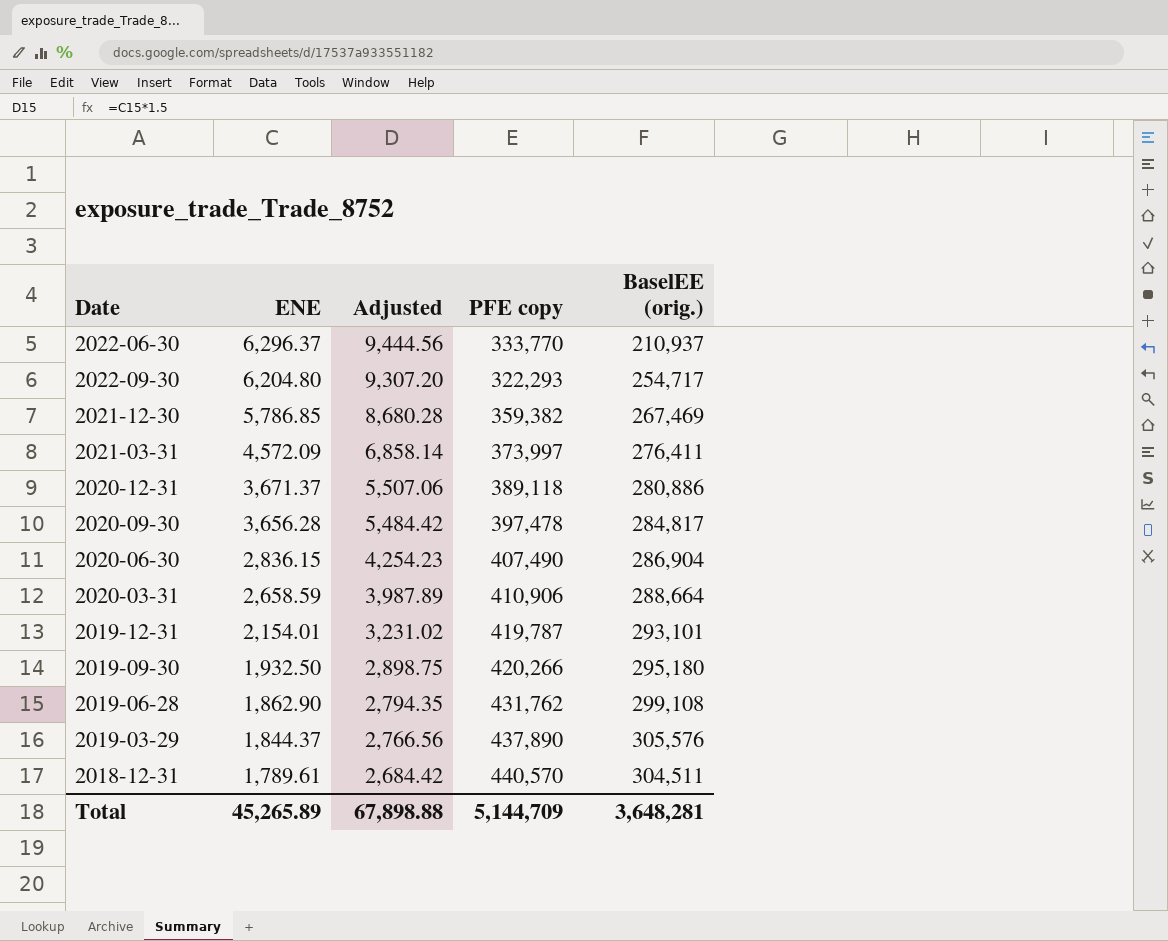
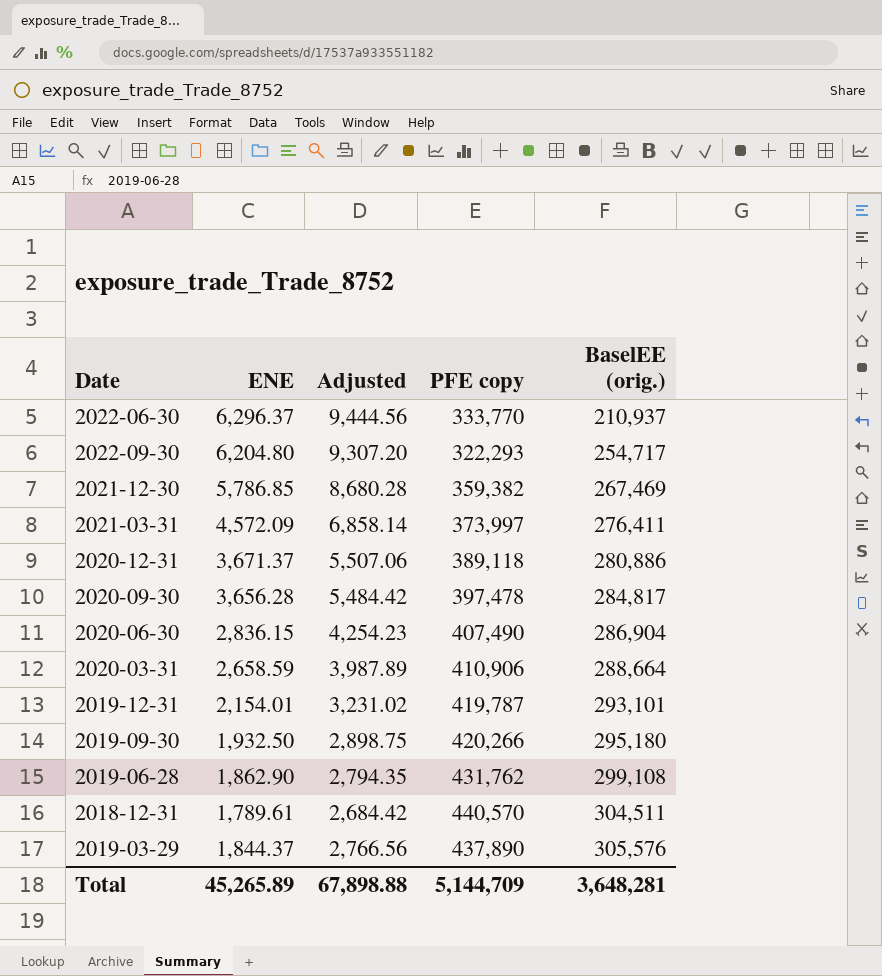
row order: ENE descending -> BaselEE (orig.) ascending

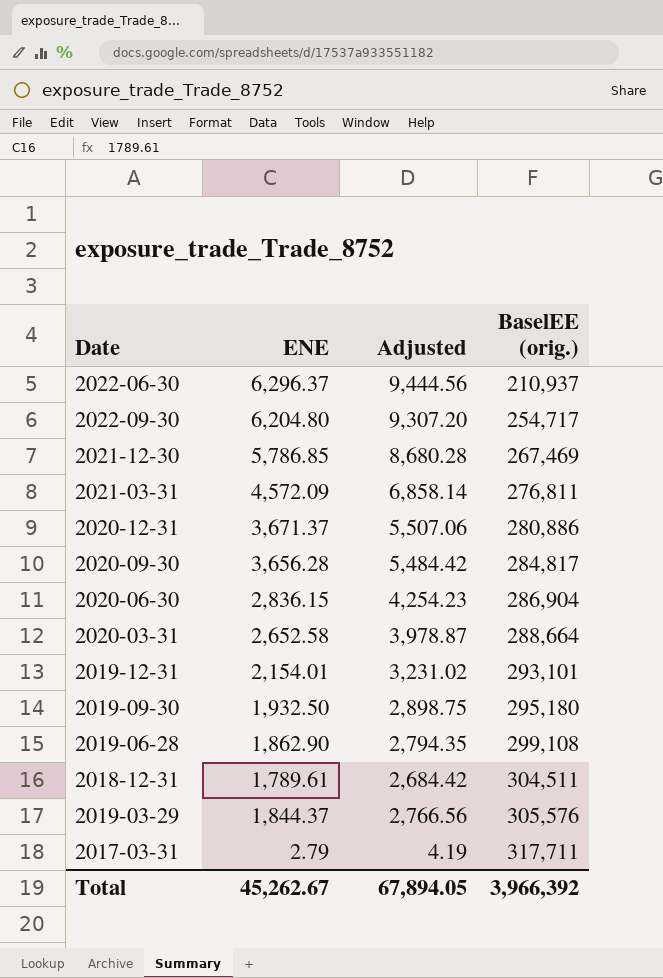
column PFE copy | position: 4 -> none
2021-03-31 | BaselEE (orig.): 276,411 -> 276,811
2020-03-31 | ENE: 2,658.59 -> 2,652.58
2020-03-31 | Adjusted: 3,987.89 -> 3,978.87
row 2017-03-31: none -> 2.79 | 4.19 | 317,711
Total | ENE: 45,265.89 -> 45,262.67
Total | Adjusted: 67,898.88 -> 67,894.05
Total | BaselEE (orig.): 3,648,281 -> 3,966,392

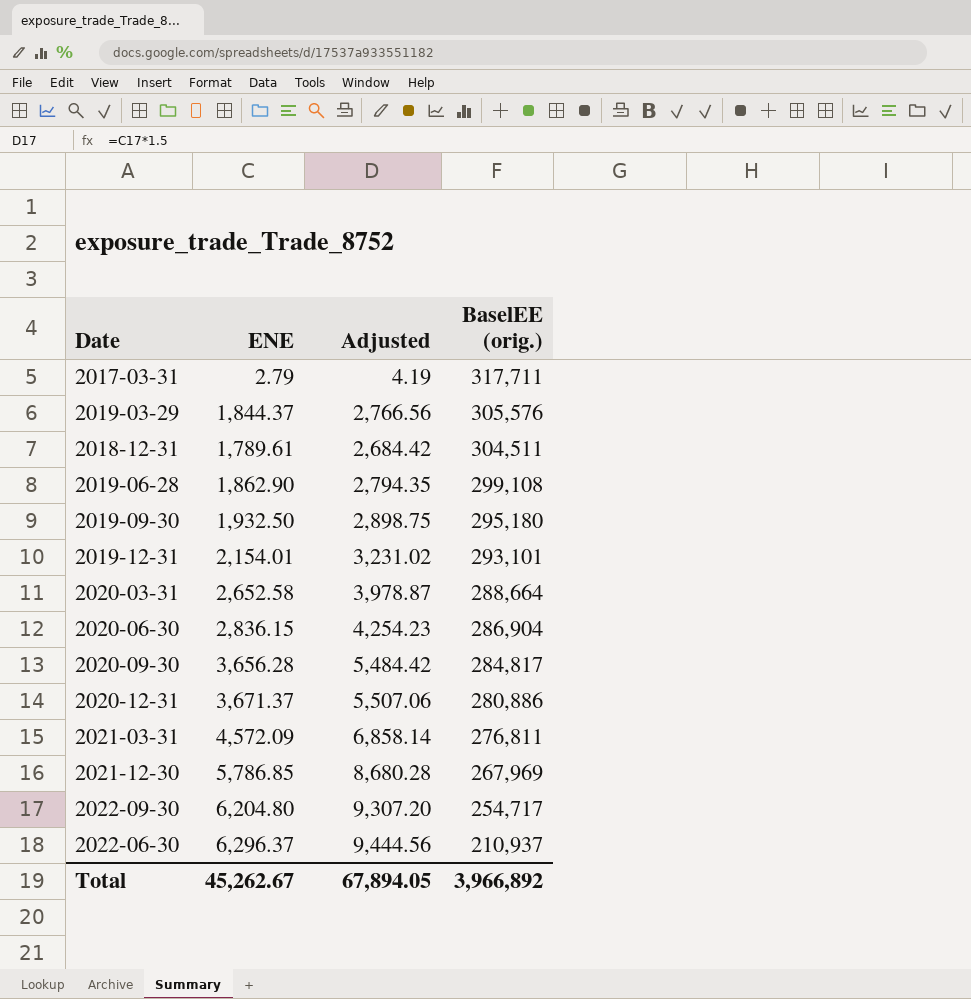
row order: BaselEE (orig.) ascending -> BaselEE (orig.) descending
2021-12-30 | BaselEE (orig.): 267,469 -> 267,969
Total | BaselEE (orig.): 3,966,392 -> 3,966,892

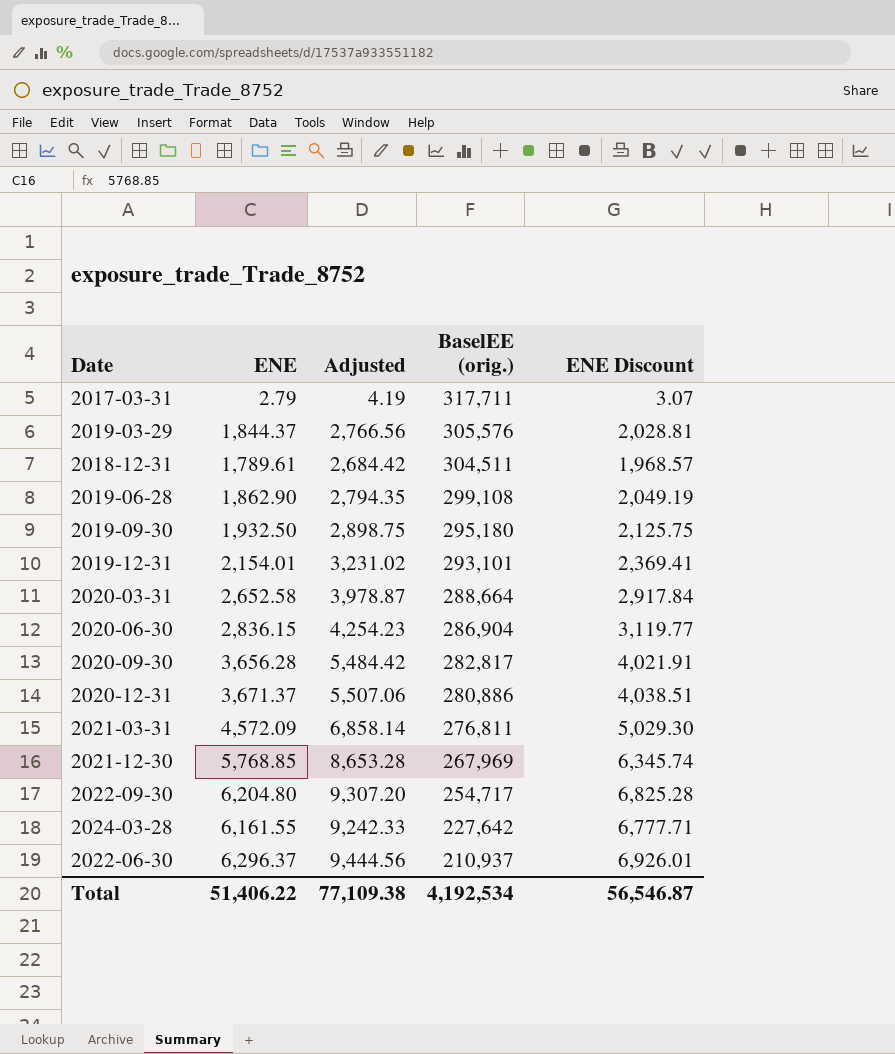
column ENE Discount | formula: none -> [ENE] * 1.1
2020-09-30 | BaselEE (orig.): 284,817 -> 282,817
2021-12-30 | ENE: 5,786.85 -> 5,768.85
2021-12-30 | Adjusted: 8,680.28 -> 8,653.28
row 2024-03-28: none -> 6,161.55 | 9,242.33 | 227,642 | 6,777.71
Total | ENE: 45,262.67 -> 51,406.22
Total | Adjusted: 67,894.05 -> 77,109.38
Total | BaselEE (orig.): 3,966,892 -> 4,192,534

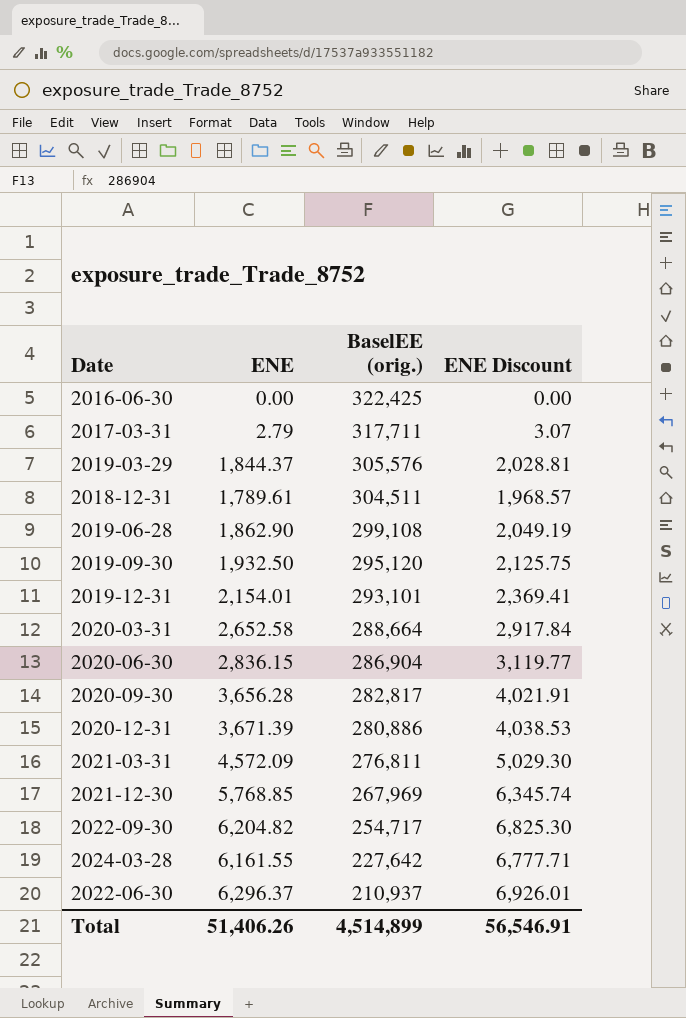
column Adjusted | formula: [ENE] * 1.5 -> none
row 2016-06-30: none -> 0.00 | 322,425 | 0.00
2019-09-30 | BaselEE (orig.): 295,180 -> 295,120
2020-12-31 | ENE: 3,671.37 -> 3,671.39
2020-12-31 | ENE Discount: 4,038.51 -> 4,038.53
2022-09-30 | ENE: 6,204.80 -> 6,204.82
2022-09-30 | ENE Discount: 6,825.28 -> 6,825.30
Total | ENE: 51,406.22 -> 51,406.26
Total | BaselEE (orig.): 4,192,534 -> 4,514,899
Total | ENE Discount: 56,546.87 -> 56,546.91

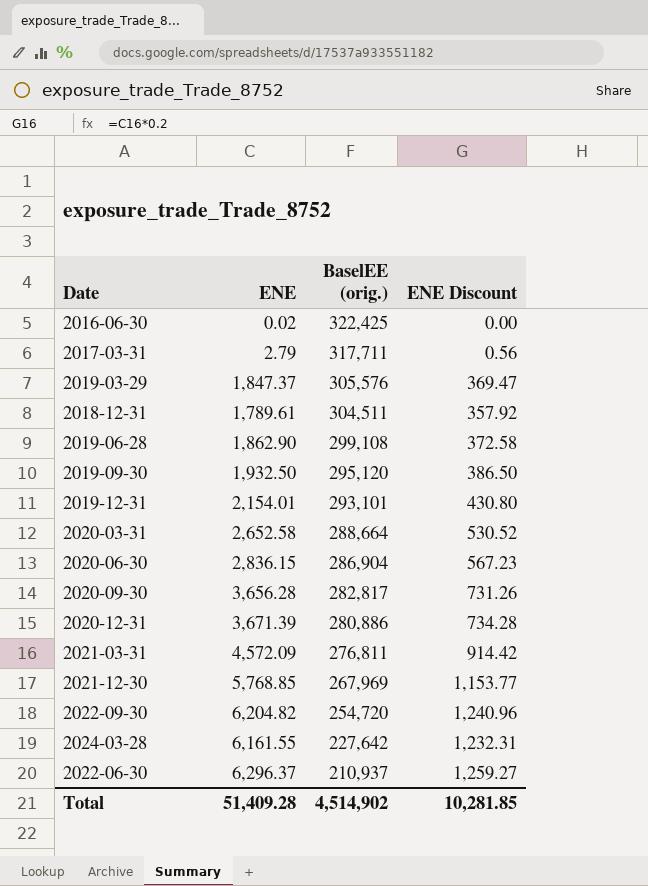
column ENE Discount | formula: [ENE] * 1.1 -> [ENE] * 0.2
2016-06-30 | ENE: 0.00 -> 0.02
2019-03-29 | ENE: 1,844.37 -> 1,847.37
2022-09-30 | BaselEE (orig.): 254,717 -> 254,720
Total | ENE: 51,406.26 -> 51,409.28
Total | BaselEE (orig.): 4,514,899 -> 4,514,902
Total | ENE Discount: 56,546.91 -> 10,281.85

